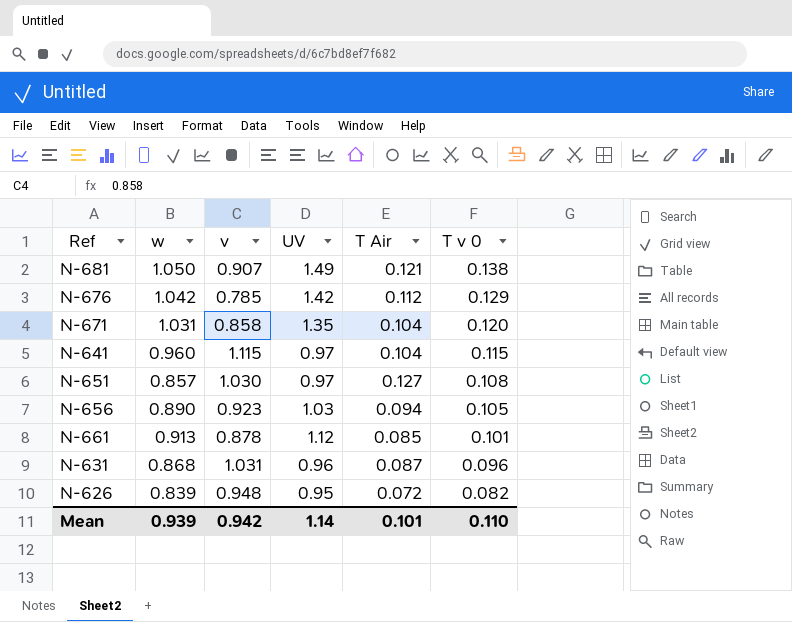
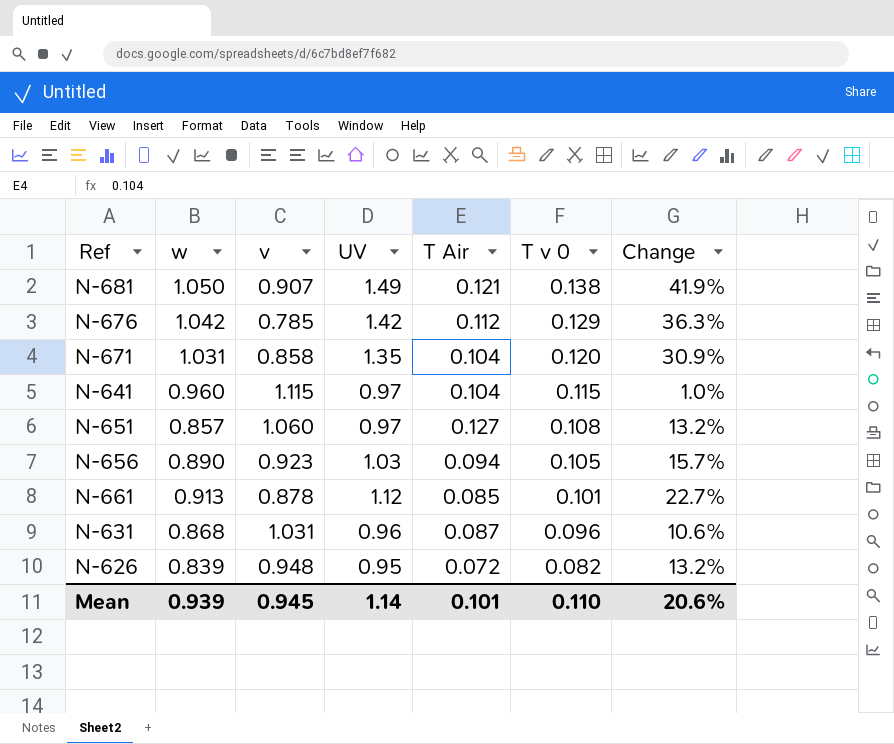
column Change | formula: none -> ([UV] - [w]) / [w]
N-651 | v: 1.030 -> 1.060
Mean | v: 0.942 -> 0.945

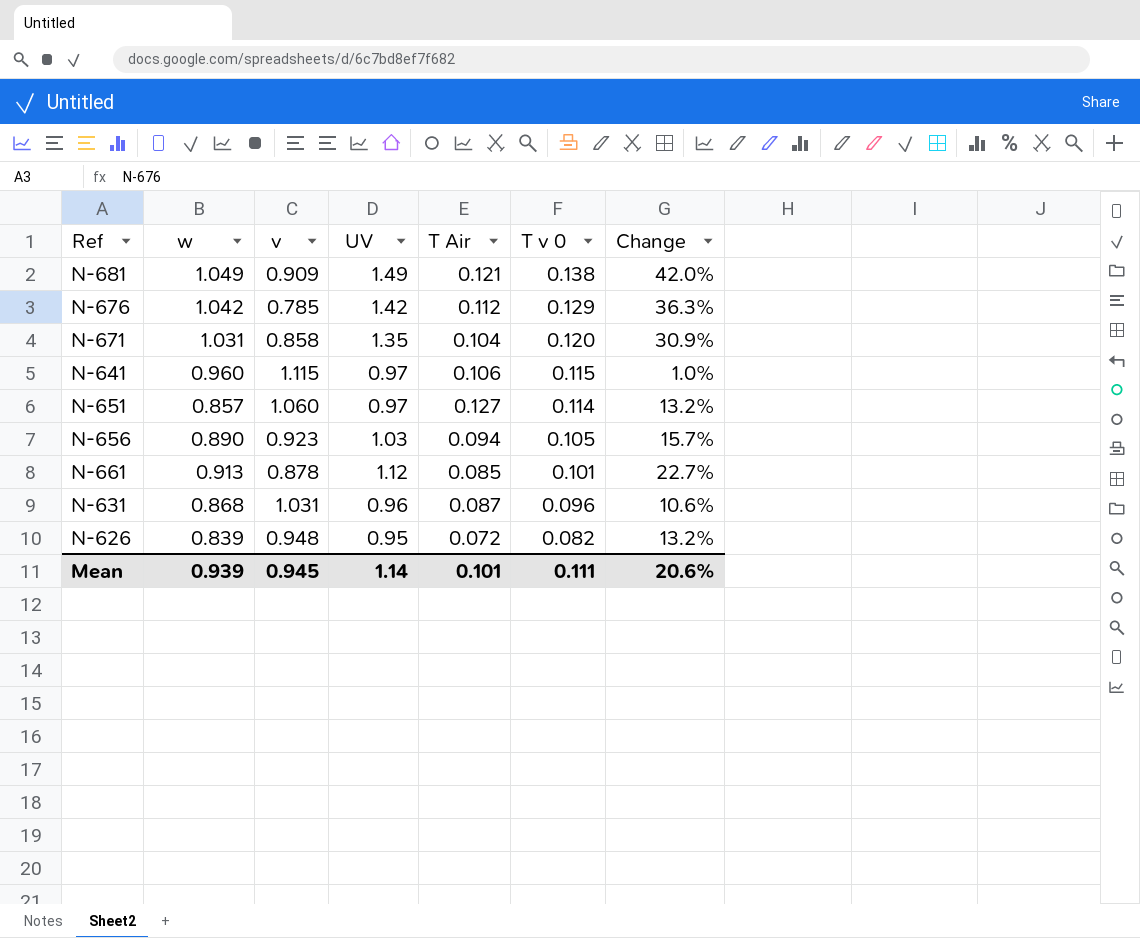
N-681 | w: 1.050 -> 1.049
N-681 | v: 0.907 -> 0.909
N-681 | Change: 41.9% -> 42.0%
N-641 | T Air: 0.104 -> 0.106
N-651 | T v 0: 0.108 -> 0.114
Mean | T v 0: 0.110 -> 0.111

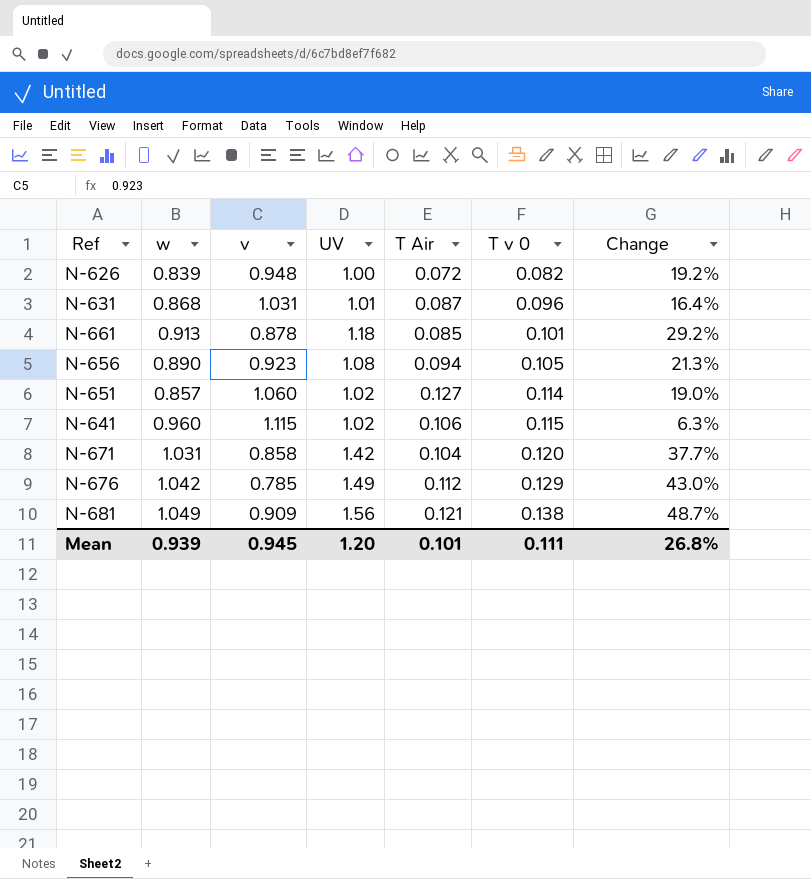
row order: T v 0 descending -> T v 0 ascending
N-626 | UV: 0.95 -> 1.00
N-626 | Change: 13.2% -> 19.2%
N-631 | UV: 0.96 -> 1.01
N-631 | Change: 10.6% -> 16.4%
N-661 | UV: 1.12 -> 1.18
N-661 | Change: 22.7% -> 29.2%
N-656 | UV: 1.03 -> 1.08
N-656 | Change: 15.7% -> 21.3%
N-651 | UV: 0.97 -> 1.02
N-651 | Change: 13.2% -> 19.0%
N-641 | UV: 0.97 -> 1.02
N-641 | Change: 1.0% -> 6.3%
N-671 | UV: 1.35 -> 1.42
N-671 | Change: 30.9% -> 37.7%
N-676 | UV: 1.42 -> 1.49
N-676 | Change: 36.3% -> 43.0%
N-681 | UV: 1.49 -> 1.56
N-681 | Change: 42.0% -> 48.7%
Mean | UV: 1.14 -> 1.20
Mean | Change: 20.6% -> 26.8%

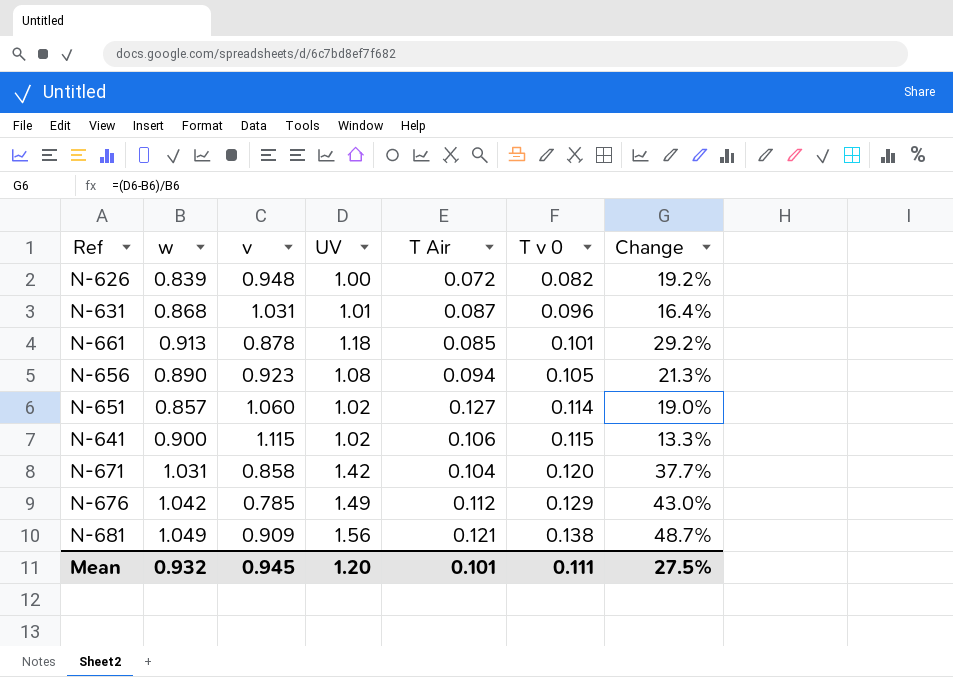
N-641 | w: 0.960 -> 0.900
N-641 | Change: 6.3% -> 13.3%
Mean | w: 0.939 -> 0.932
Mean | Change: 26.8% -> 27.5%

